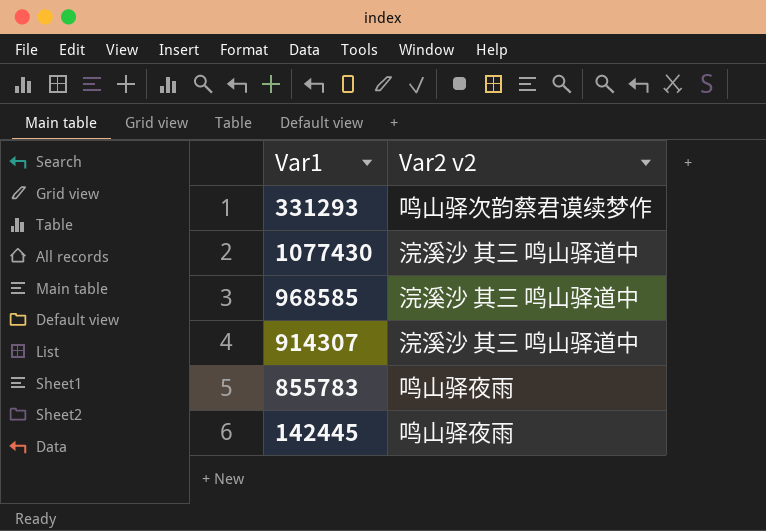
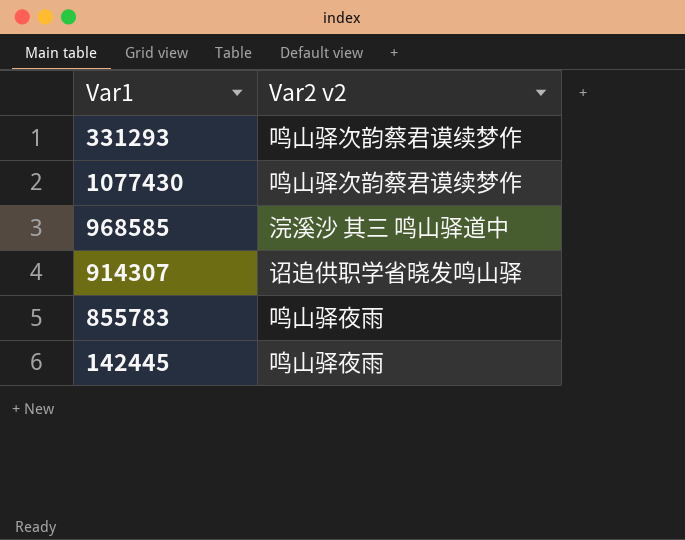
1077430 | Var2 v2: 浣溪沙 其三 鸣山驿道中 -> 鸣山驿次韵蔡君谟续梦作
914307 | Var2 v2: 浣溪沙 其三 鸣山驿道中 -> 诏追供职学省晓发鸣山驿

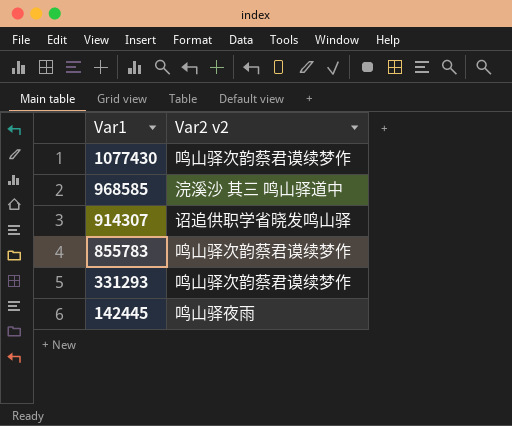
row order: none -> Var1 descending
855783 | Var2 v2: 鸣山驿夜雨 -> 鸣山驿次韵蔡君谟续梦作

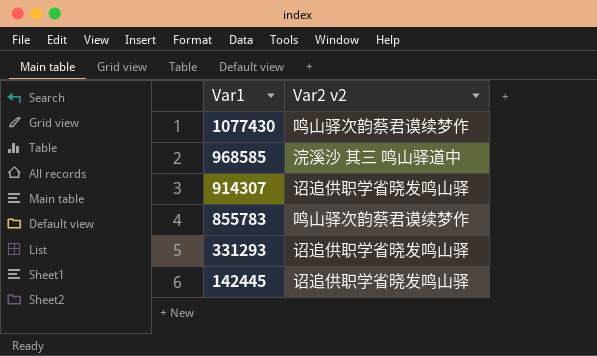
331293 | Var2 v2: 鸣山驿次韵蔡君谟续梦作 -> 诏追供职学省晓发鸣山驿
142445 | Var2 v2: 鸣山驿夜雨 -> 诏追供职学省晓发鸣山驿

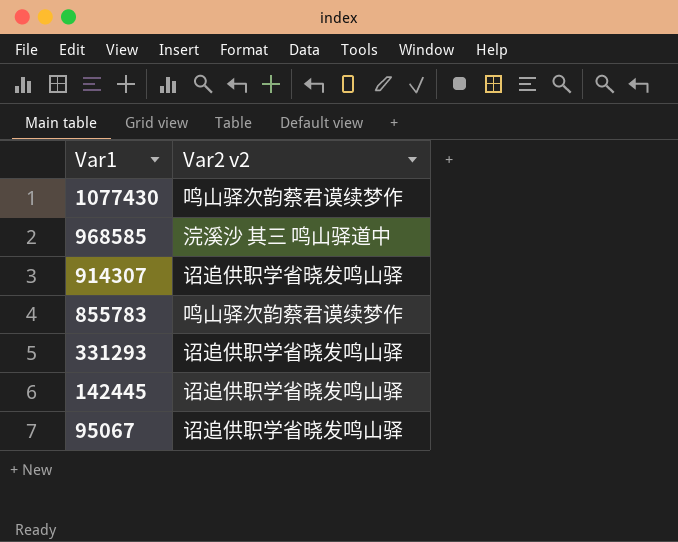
row 95067: none -> 诏追供职学省晓发鸣山驿

